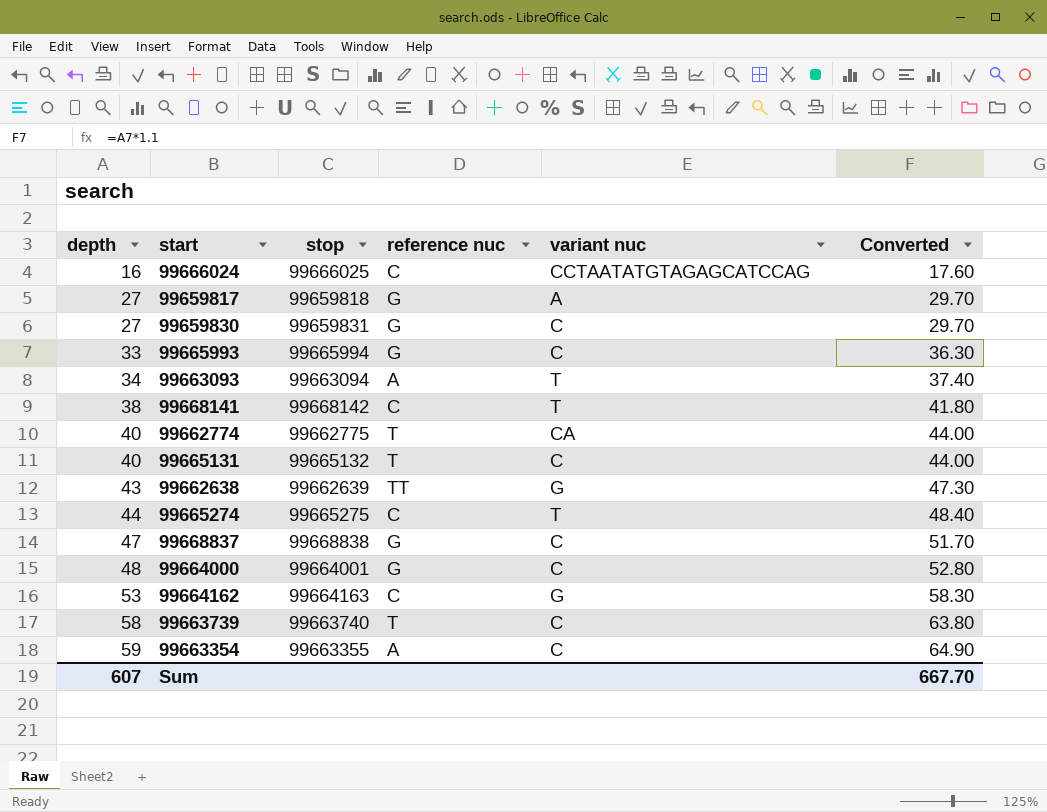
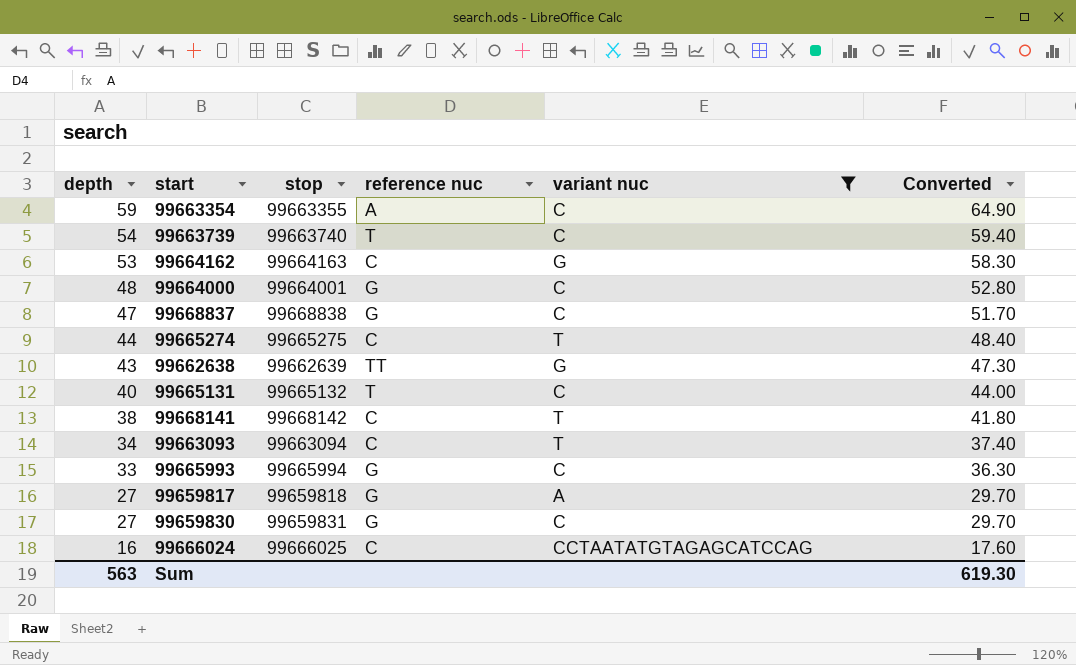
filter: none -> variant nuc != CA
row order: depth ascending -> depth descending
99663739 | depth: 58 -> 54
99663739 | Converted: 63.80 -> 59.40
99663093 | reference nuc: A -> C
Sum | depth: 607 -> 563
Sum | Converted: 667.70 -> 619.30

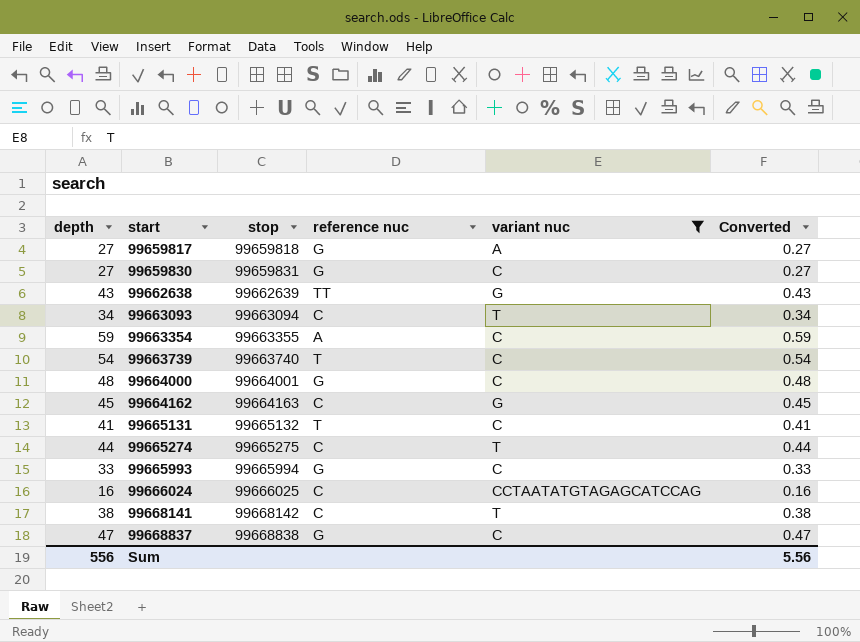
row order: depth descending -> start ascending
column Converted | formula: [depth] * 1.1 -> [depth] * 0.01
99664162 | depth: 53 -> 45
99665131 | depth: 40 -> 41
Sum | depth: 563 -> 556
Sum | Converted: 619.30 -> 5.56

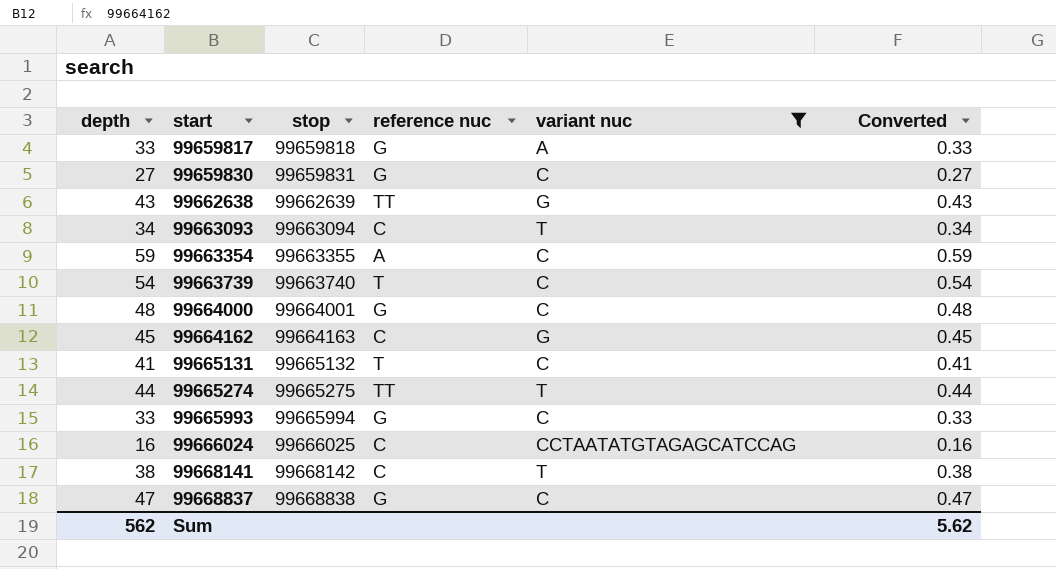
99659817 | depth: 27 -> 33
99659817 | Converted: 0.27 -> 0.33
99665274 | reference nuc: C -> TT
Sum | depth: 556 -> 562
Sum | Converted: 5.56 -> 5.62

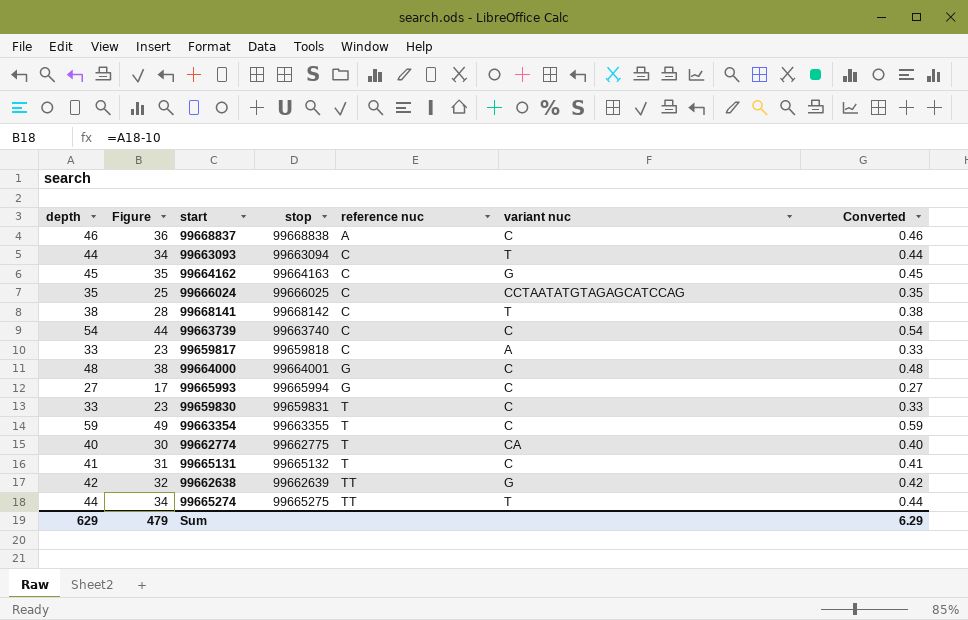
filter: variant nuc != CA -> none
row order: start ascending -> reference nuc ascending
column Figure | formula: none -> [depth] - 10
99668837 | depth: 47 -> 46
99668837 | reference nuc: G -> A
99668837 | Converted: 0.47 -> 0.46
99663093 | depth: 34 -> 44
99663093 | Converted: 0.34 -> 0.44
99666024 | depth: 16 -> 35
99666024 | Converted: 0.16 -> 0.35
99663739 | reference nuc: T -> C
99659817 | reference nuc: G -> C
99665993 | depth: 33 -> 27
99665993 | Converted: 0.33 -> 0.27
99659830 | depth: 27 -> 33
99659830 | reference nuc: G -> T
99659830 | Converted: 0.27 -> 0.33
99663354 | reference nuc: A -> T
99662638 | depth: 43 -> 42
99662638 | Converted: 0.43 -> 0.42
Sum | depth: 562 -> 629
Sum | Converted: 5.62 -> 6.29

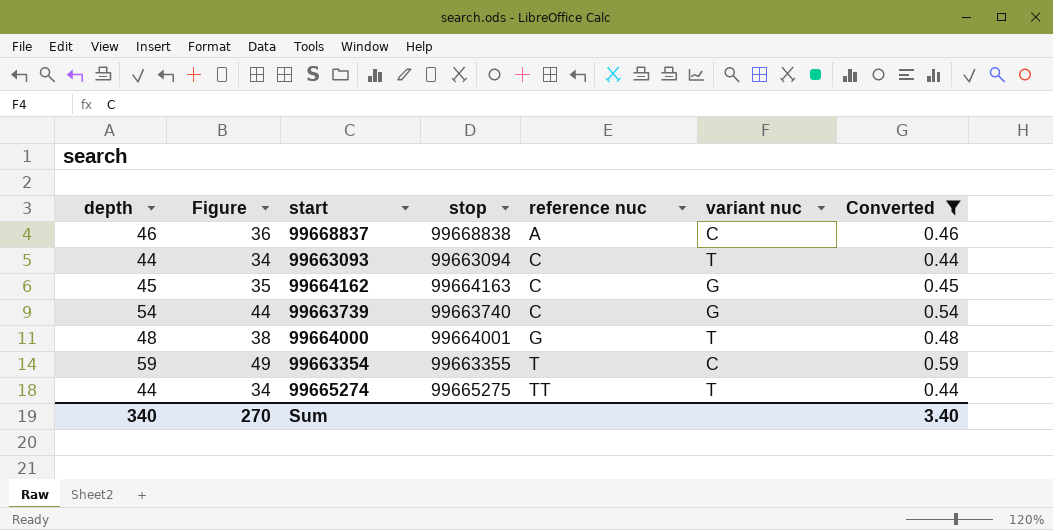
filter: none -> Converted >= 0.44
99663739 | variant nuc: C -> G
99664000 | variant nuc: C -> T
Sum | depth: 629 -> 340
Sum | Figure: 479 -> 270
Sum | Converted: 6.29 -> 3.40

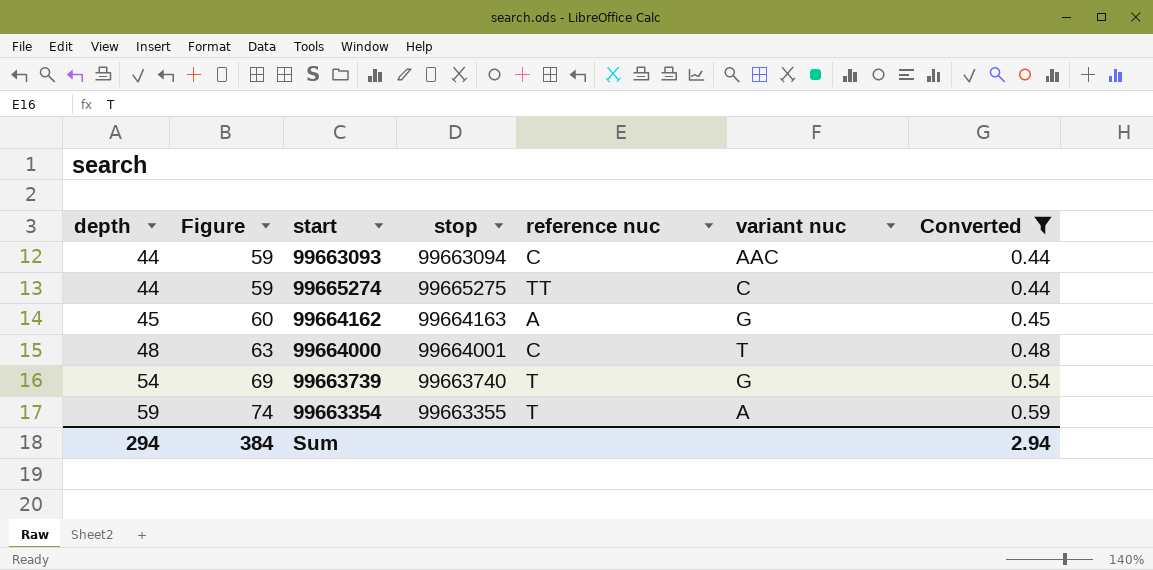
row order: reference nuc ascending -> depth ascending
column Figure | formula: [depth] - 10 -> [depth] + 15
row 99668837: 46 | 36 | 99668838 | A | C | 0.46 -> none
99663093 | variant nuc: T -> AAC
99665274 | variant nuc: T -> C
99664162 | reference nuc: C -> A
99664000 | reference nuc: G -> C
99663739 | reference nuc: C -> T
99663354 | variant nuc: C -> A
Sum | depth: 340 -> 294
Sum | Figure: 270 -> 384
Sum | Converted: 3.40 -> 2.94

